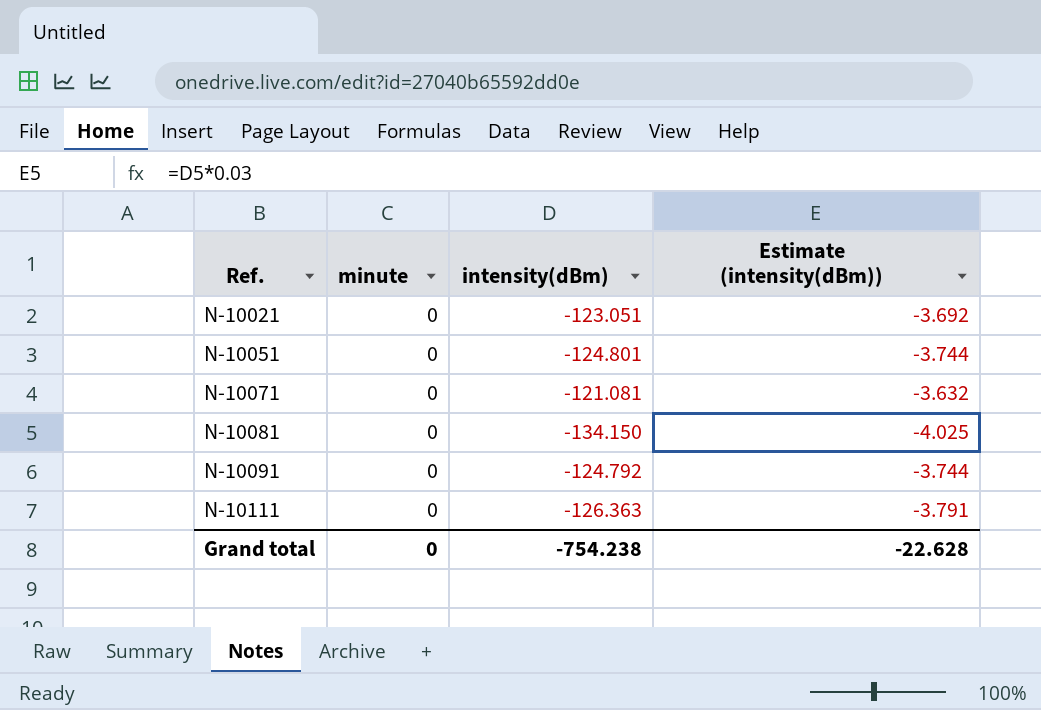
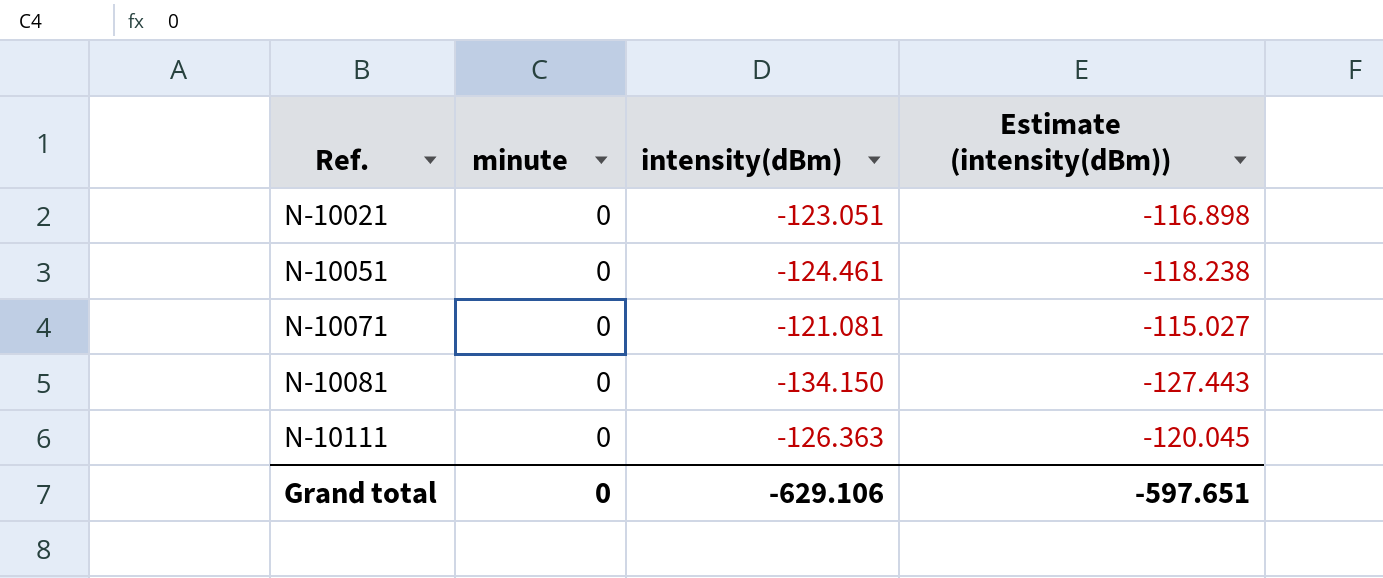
column Estimate (intensity(dBm)) | formula: [intensity(dBm)] * 0.03 -> [intensity(dBm)] * 0.95
row N-10091: 0 | -124.792 | -3.744 -> none
N-10051 | intensity(dBm): -124.801 -> -124.461
Grand total | intensity(dBm): -754.238 -> -629.106
Grand total | Estimate (intensity(dBm)): -22.628 -> -597.651

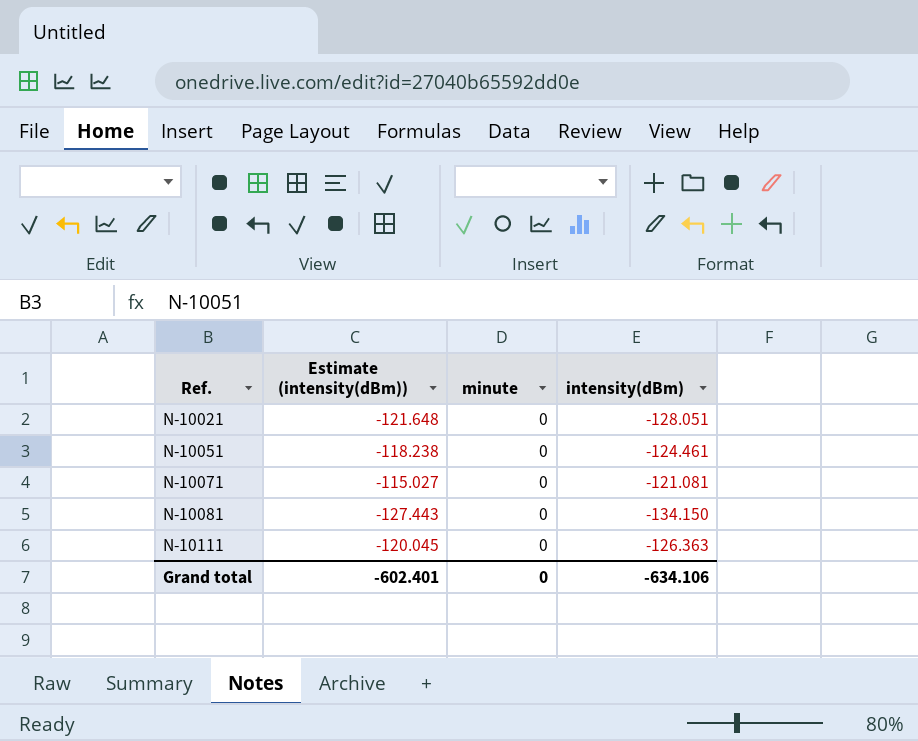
column Estimate (intensity(dBm)) | position: 4 -> 2
N-10021 | Estimate (intensity(dBm)): -116.898 -> -121.648
N-10021 | intensity(dBm): -123.051 -> -128.051
Grand total | Estimate (intensity(dBm)): -597.651 -> -602.401
Grand total | intensity(dBm): -629.106 -> -634.106

